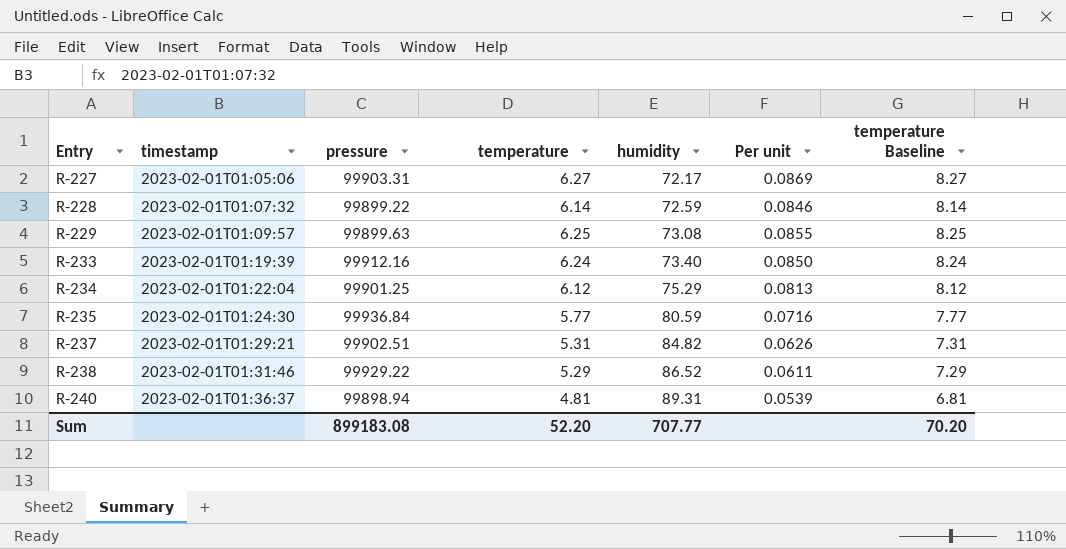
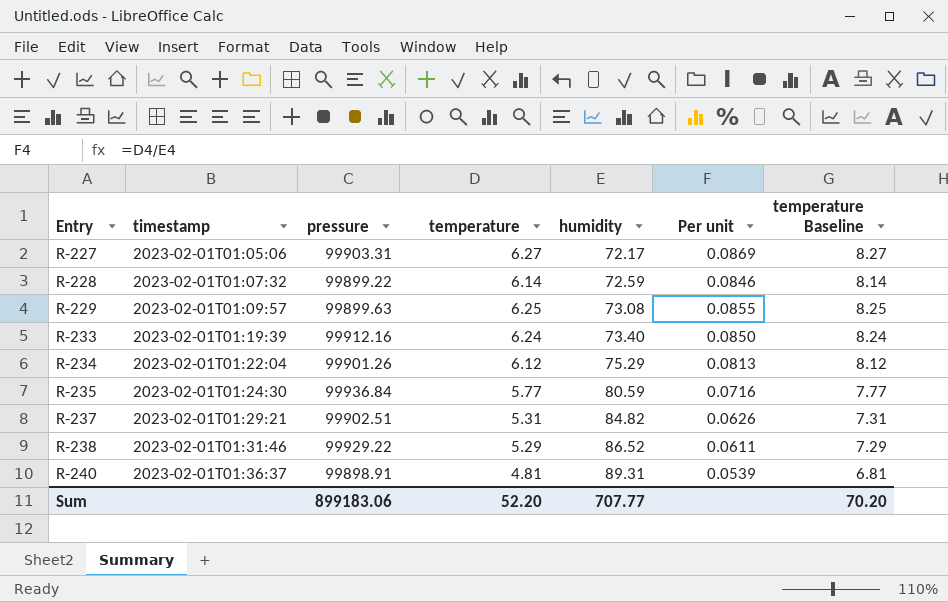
R-234 | pressure: 99901.25 -> 99901.26
R-240 | pressure: 99898.94 -> 99898.91
Sum | pressure: 899183.08 -> 899183.06

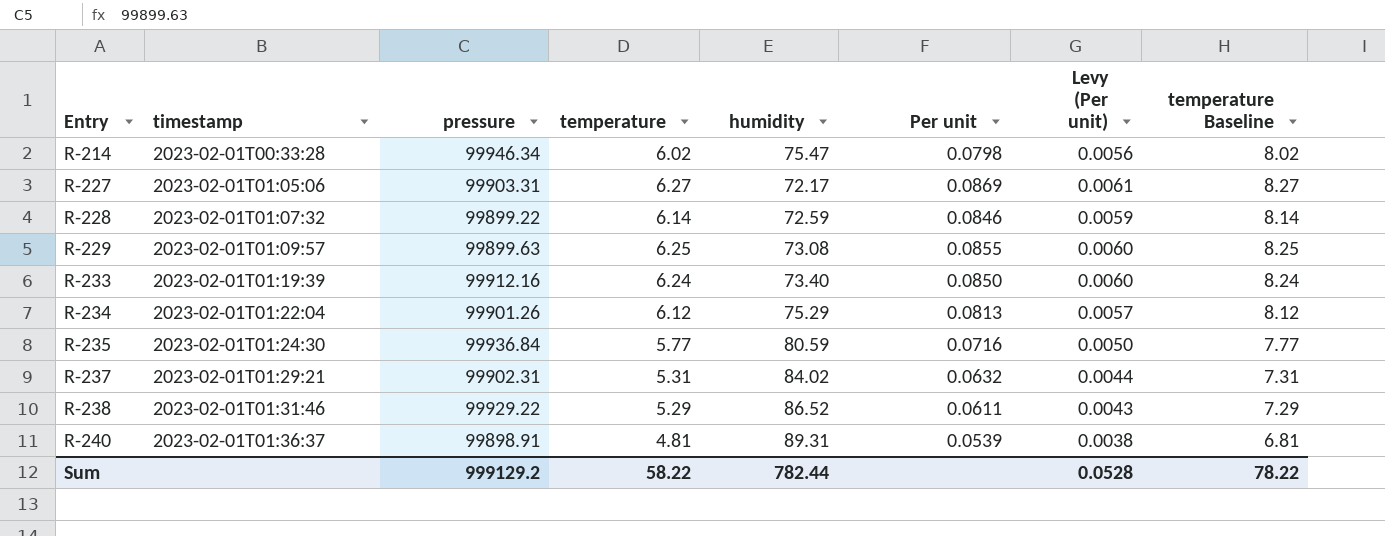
column Levy (Per unit) | formula: none -> [Per unit] * 0.07
row R-214: none -> 2023-02-01T00:33:28 | 99946.34 | 6.02 | 75.47 | 0.0798 | 0.0056 | 8.02
R-237 | pressure: 99902.51 -> 99902.31
R-237 | humidity: 84.82 -> 84.02
R-237 | Per unit: 0.0626 -> 0.0632
Sum | pressure: 899183.06 -> 999129.2
Sum | temperature: 52.20 -> 58.22
Sum | humidity: 707.77 -> 782.44
Sum | temperature Baseline: 70.20 -> 78.22

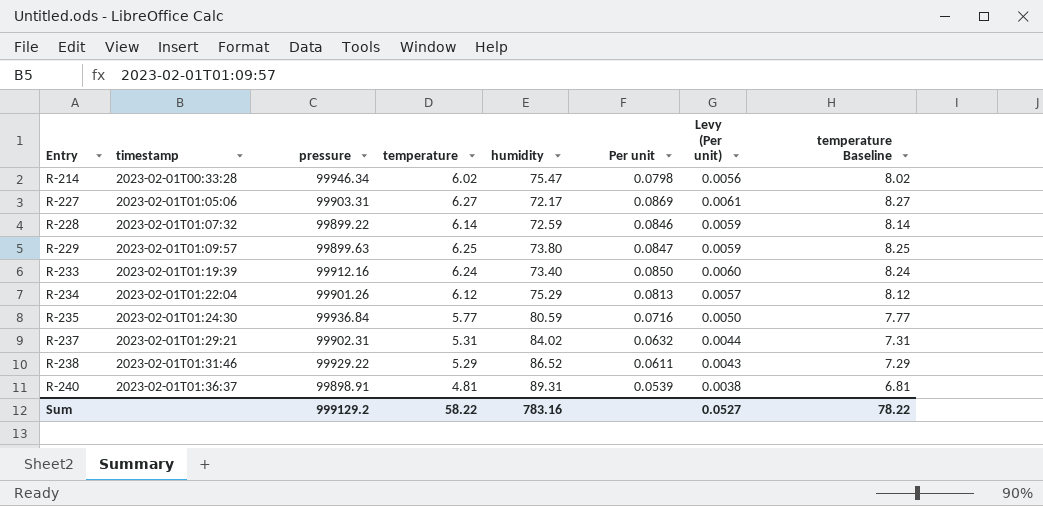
R-229 | humidity: 73.08 -> 73.80
R-229 | Per unit: 0.0855 -> 0.0847
R-229 | Levy (Per unit): 0.0060 -> 0.0059
Sum | humidity: 782.44 -> 783.16
Sum | Levy (Per unit): 0.0528 -> 0.0527

